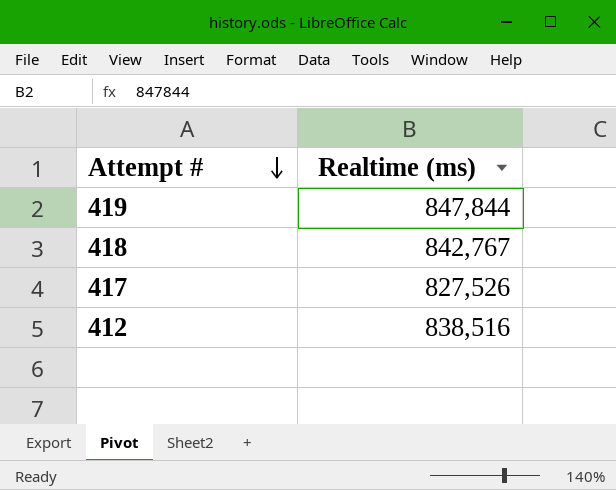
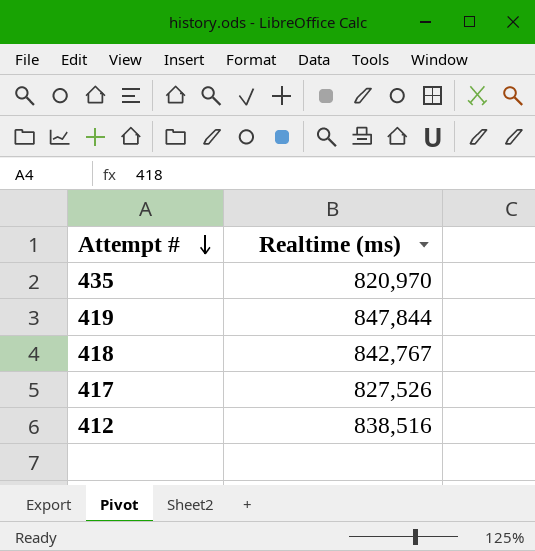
row 435: none -> 820,970

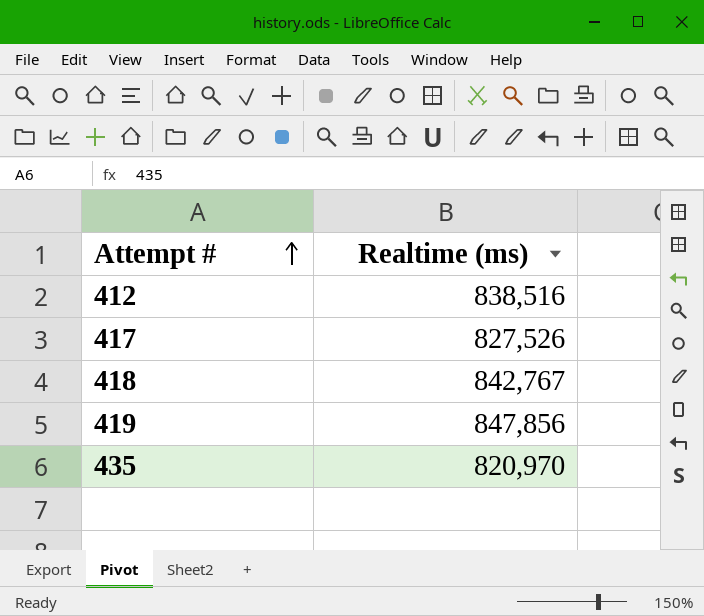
row order: Attempt # descending -> Attempt # ascending
419 | Realtime (ms): 847,844 -> 847,856

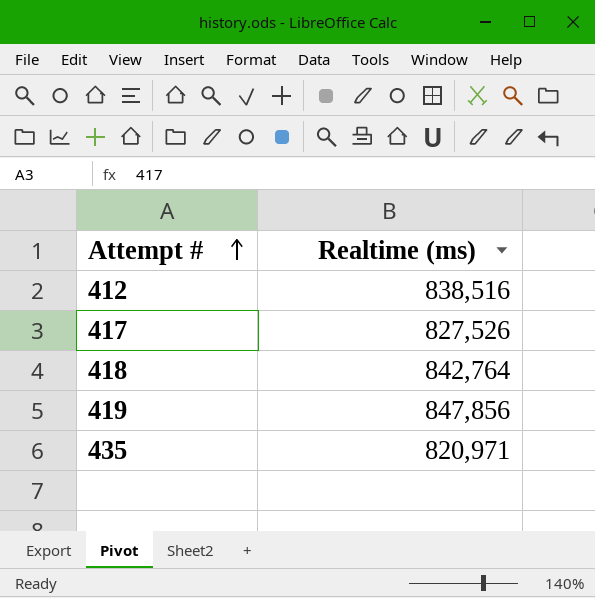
418 | Realtime (ms): 842,767 -> 842,764
435 | Realtime (ms): 820,970 -> 820,971

